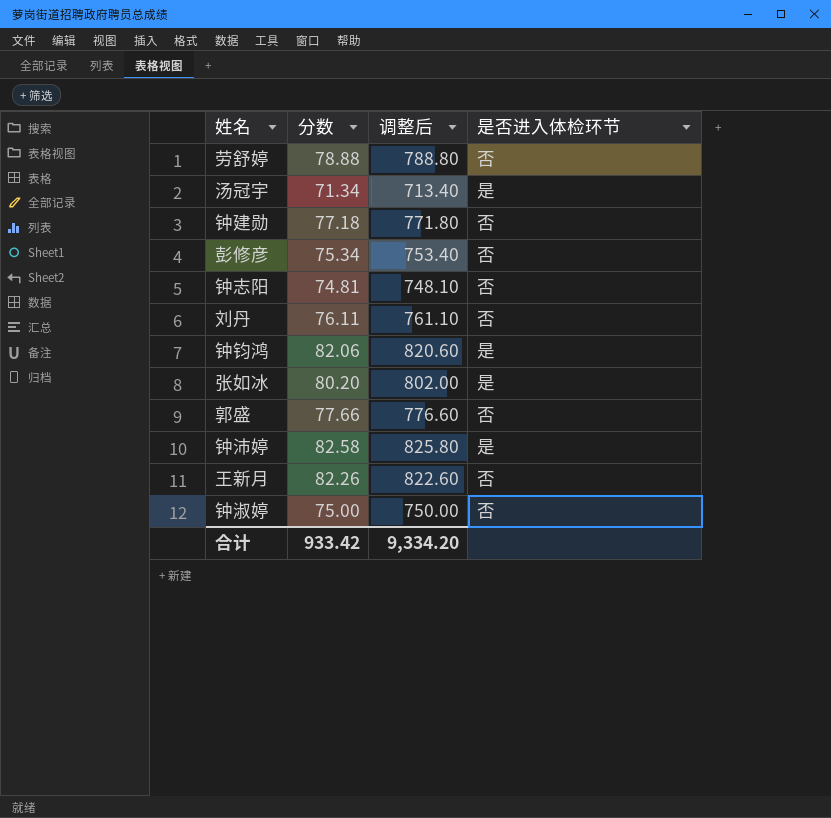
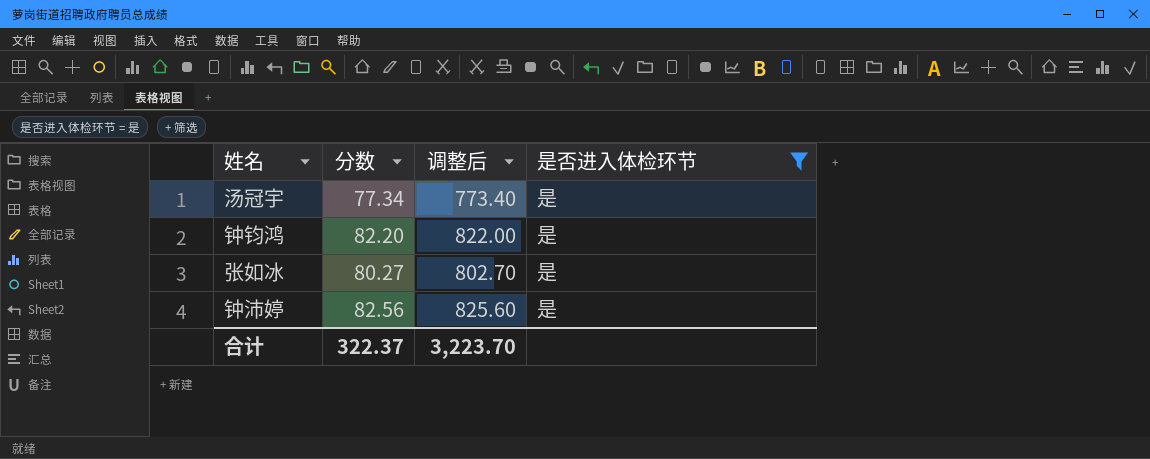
filter: none -> 是否进入体检环节 = 是
汤冠宇 | 分数: 71.34 -> 77.34
汤冠宇 | 调整后: 713.40 -> 773.40
钟钧鸿 | 分数: 82.06 -> 82.20
钟钧鸿 | 调整后: 820.60 -> 822.00
张如冰 | 分数: 80.20 -> 80.27
张如冰 | 调整后: 802.00 -> 802.70
钟沛婷 | 分数: 82.58 -> 82.56
钟沛婷 | 调整后: 825.80 -> 825.60
合计 | 分数: 933.42 -> 322.37
合计 | 调整后: 9,334.20 -> 3,223.70

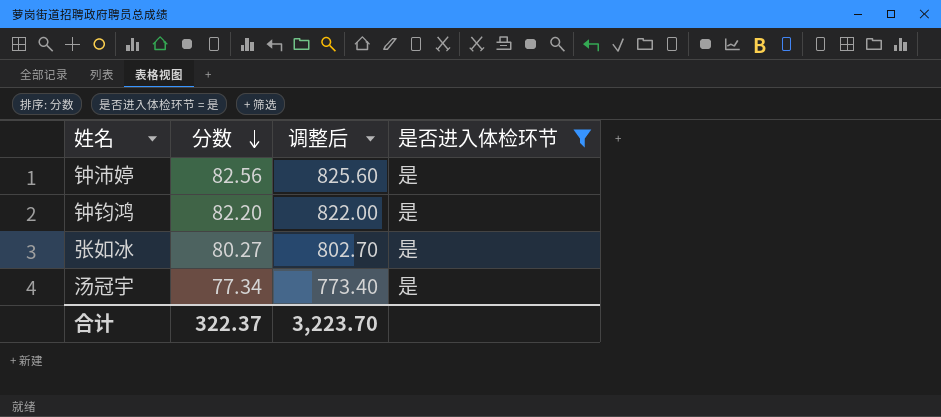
row order: none -> 分数 descending

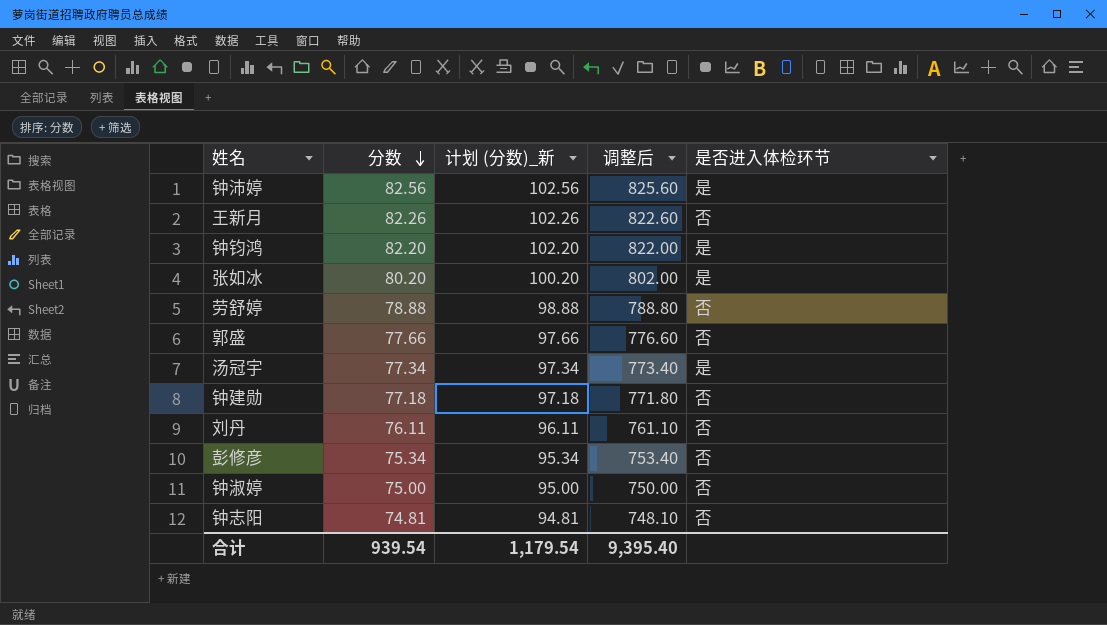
filter: 是否进入体检环节 = 是 -> none
column 计划 (分数)_新 | formula: none -> [分数] + 20
张如冰 | 分数: 80.27 -> 80.20
张如冰 | 调整后: 802.70 -> 802.00
合计 | 分数: 322.37 -> 939.54
合计 | 调整后: 3,223.70 -> 9,395.40

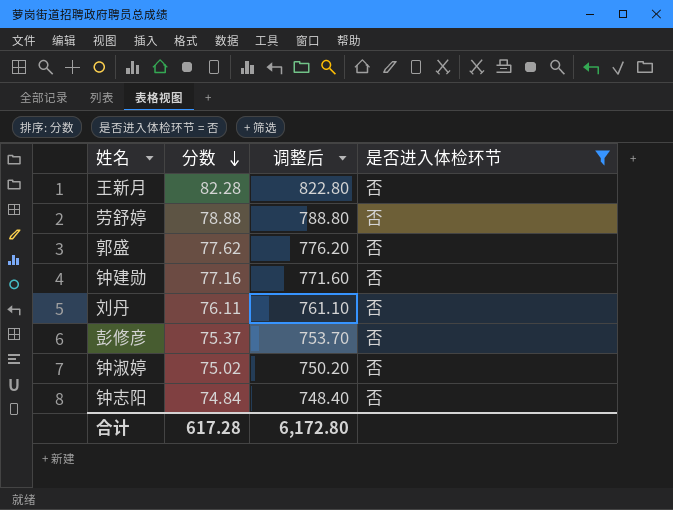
filter: none -> 是否进入体检环节 = 否
column 计划 (分数)_新 | formula: [分数] + 20 -> none
王新月 | 分数: 82.26 -> 82.28
王新月 | 调整后: 822.60 -> 822.80
郭盛 | 分数: 77.66 -> 77.62
郭盛 | 调整后: 776.60 -> 776.20
钟建勋 | 分数: 77.18 -> 77.16
钟建勋 | 调整后: 771.80 -> 771.60
彭修彦 | 分数: 75.34 -> 75.37
彭修彦 | 调整后: 753.40 -> 753.70
钟淑婷 | 分数: 75.00 -> 75.02
钟淑婷 | 调整后: 750.00 -> 750.20
钟志阳 | 分数: 74.81 -> 74.84
钟志阳 | 调整后: 748.10 -> 748.40
合计 | 分数: 939.54 -> 617.28
合计 | 调整后: 9,395.40 -> 6,172.80

